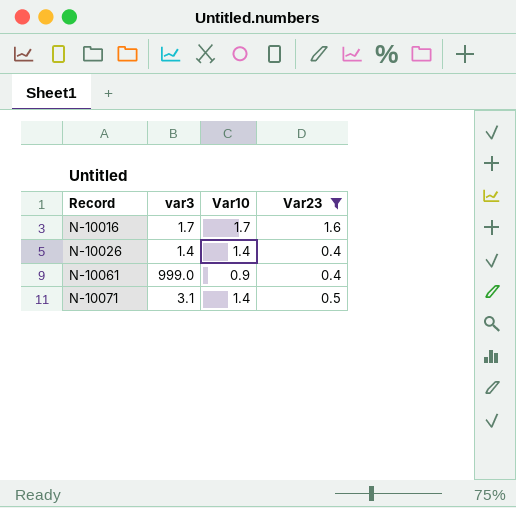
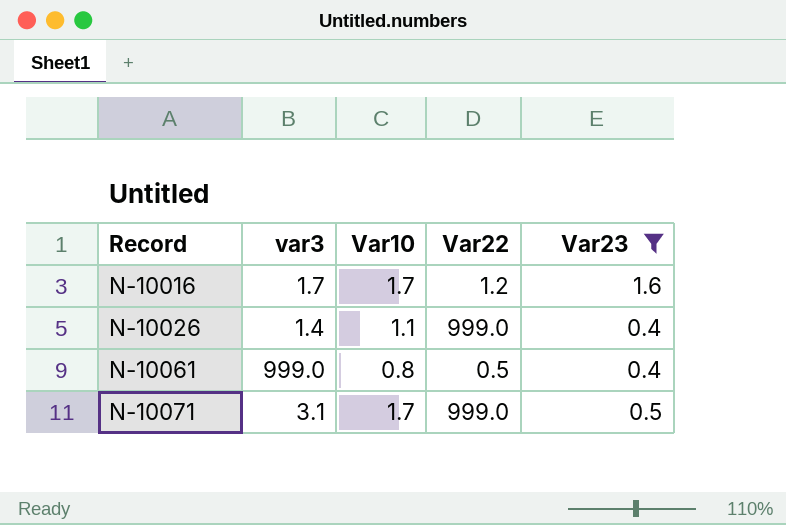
column Var22 | position: none -> 4
N-10026 | Var10: 1.4 -> 1.1
N-10061 | Var10: 0.9 -> 0.8
N-10071 | Var10: 1.4 -> 1.7

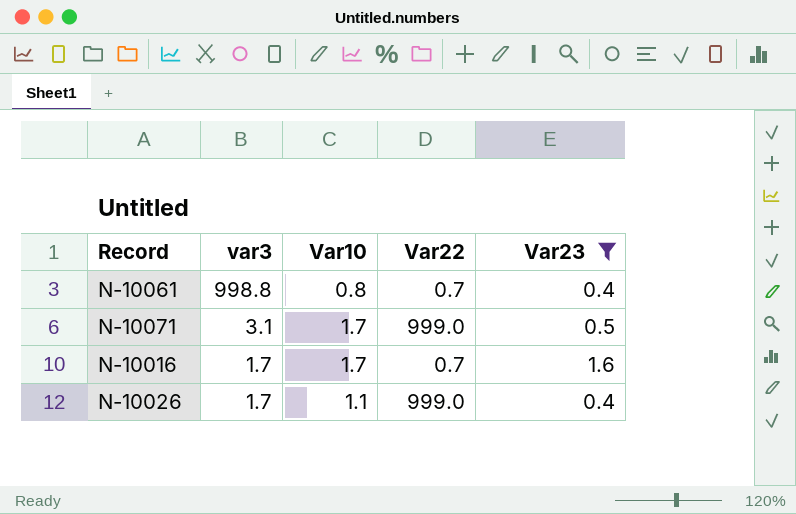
row order: Record ascending -> var3 descending
N-10061 | var3: 999.0 -> 998.8
N-10061 | Var22: 0.5 -> 0.7
N-10016 | Var22: 1.2 -> 0.7
N-10026 | var3: 1.4 -> 1.7

